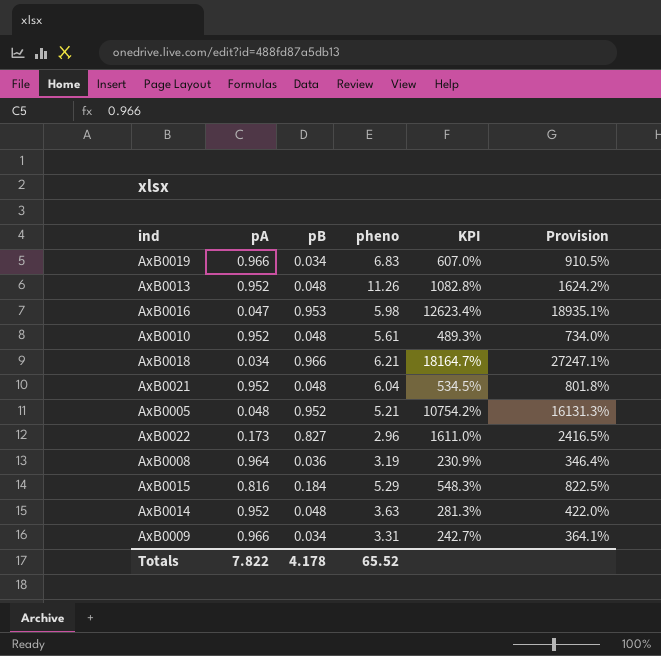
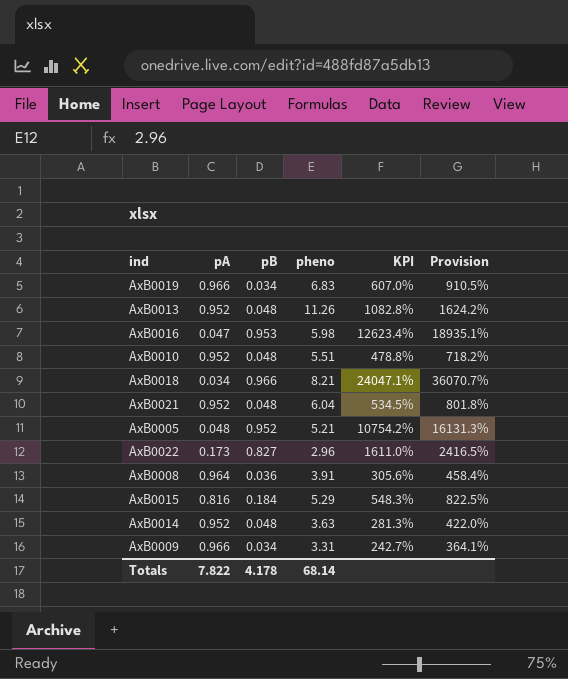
AxB0010 | pheno: 5.61 -> 5.51
AxB0010 | KPI: 489.3% -> 478.8%
AxB0010 | Provision: 734.0% -> 718.2%
AxB0018 | pheno: 6.21 -> 8.21
AxB0018 | KPI: 18164.7% -> 24047.1%
AxB0018 | Provision: 27247.1% -> 36070.7%
AxB0008 | pheno: 3.19 -> 3.91
AxB0008 | KPI: 230.9% -> 305.6%
AxB0008 | Provision: 346.4% -> 458.4%
Totals | pheno: 65.52 -> 68.14

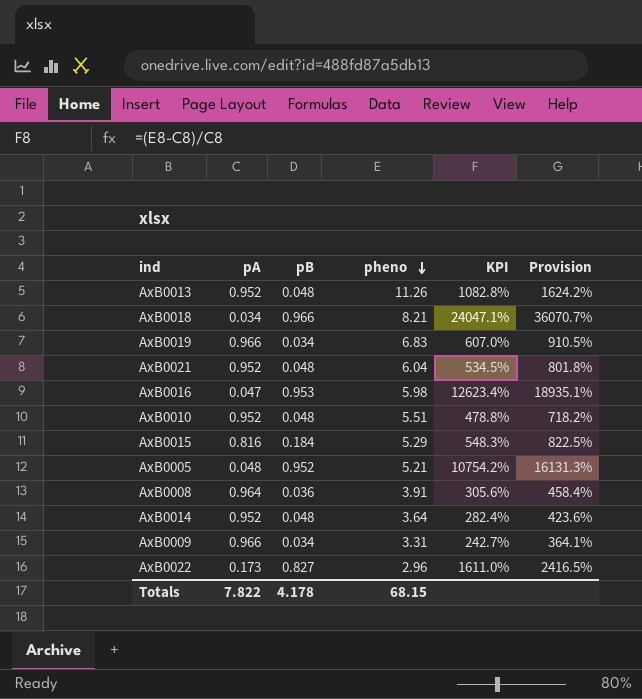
row order: none -> pheno descending
AxB0014 | pheno: 3.63 -> 3.64
AxB0014 | KPI: 281.3% -> 282.4%
AxB0014 | Provision: 422.0% -> 423.6%
Totals | pheno: 68.14 -> 68.15

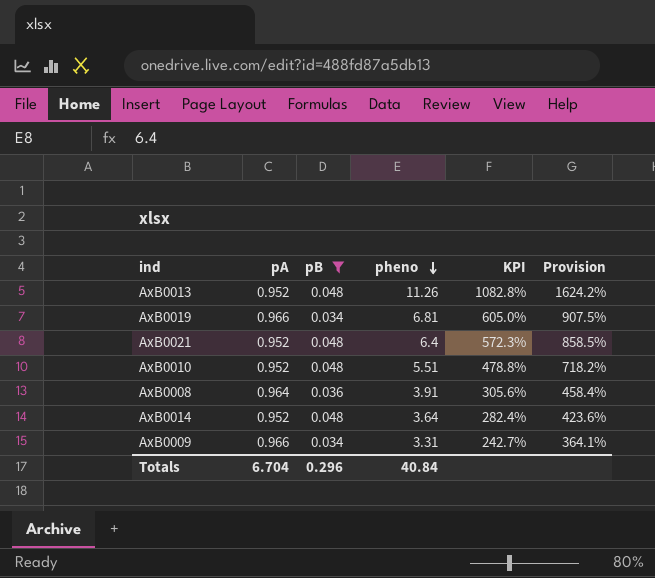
filter: none -> pB <= 0.048
AxB0019 | pheno: 6.83 -> 6.81
AxB0019 | KPI: 607.0% -> 605.0%
AxB0019 | Provision: 910.5% -> 907.5%
AxB0021 | pheno: 6.04 -> 6.4
AxB0021 | KPI: 534.5% -> 572.3%
AxB0021 | Provision: 801.8% -> 858.5%
Totals | pA: 7.822 -> 6.704
Totals | pB: 4.178 -> 0.296
Totals | pheno: 68.15 -> 40.84

